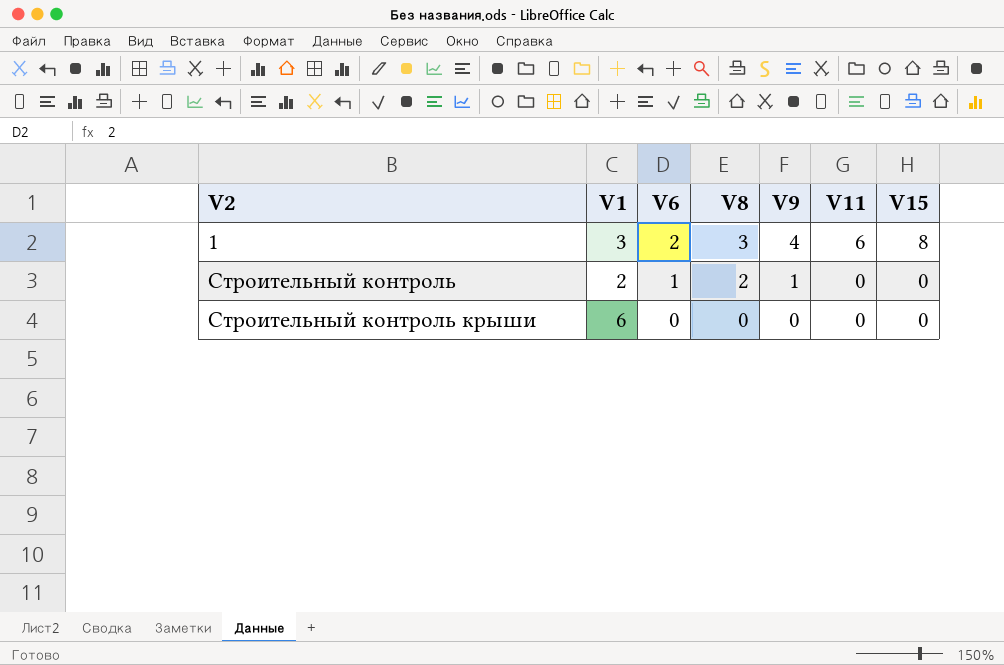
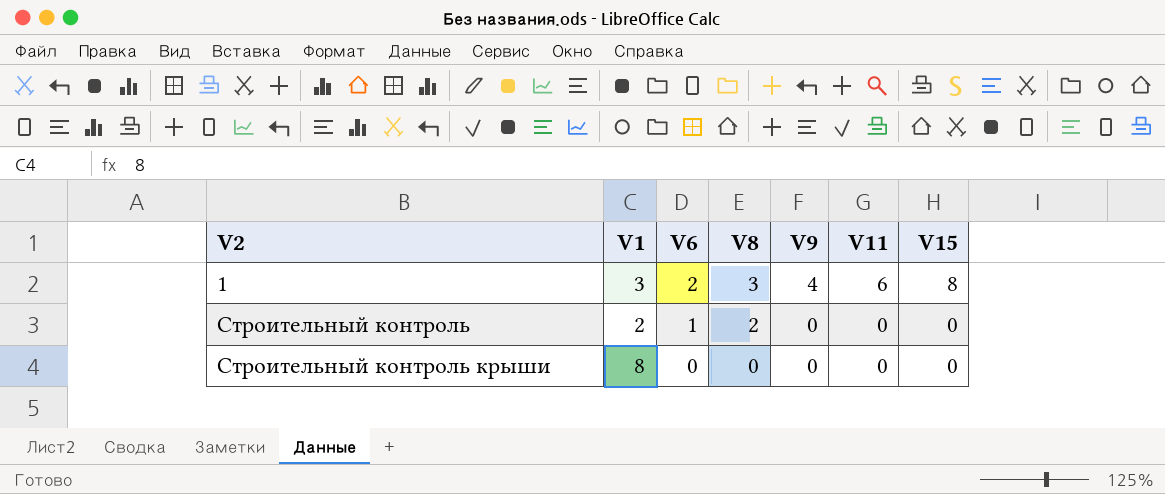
Строительный контроль | V9: 1 -> 0
Строительный контроль крыши | V1: 6 -> 8

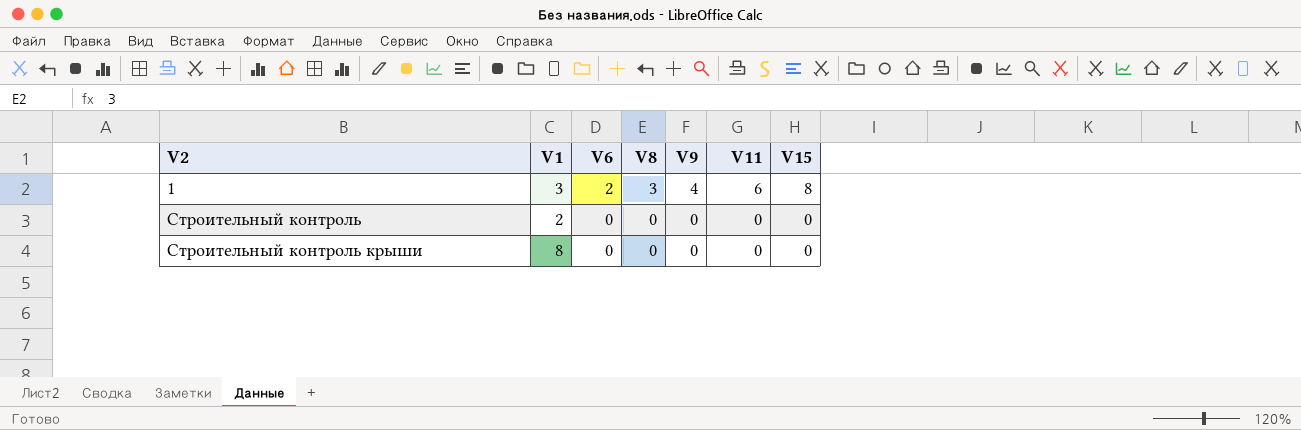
Строительный контроль | V6: 1 -> 0
Строительный контроль | V8: 2 -> 0

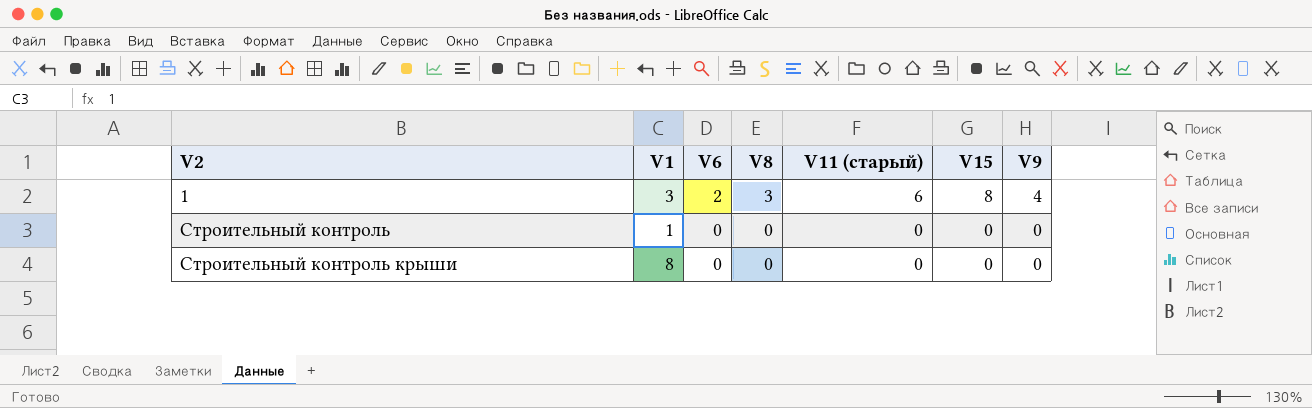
column name: V11 -> V11 (старый)
column V9 | position: 5 -> 7
Строительный контроль | V1: 2 -> 1

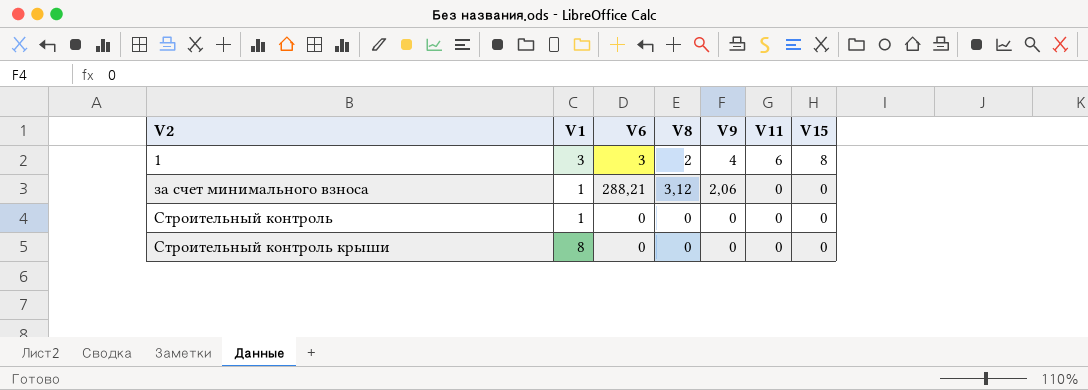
column V9 | position: 7 -> 5
column name: V11 (старый) -> V11
1 | V6: 2 -> 3
1 | V8: 3 -> 2
row за счет минимального взноса: none -> 1 | 288,21 | 3,12 | 2,06 | 0 | 0

